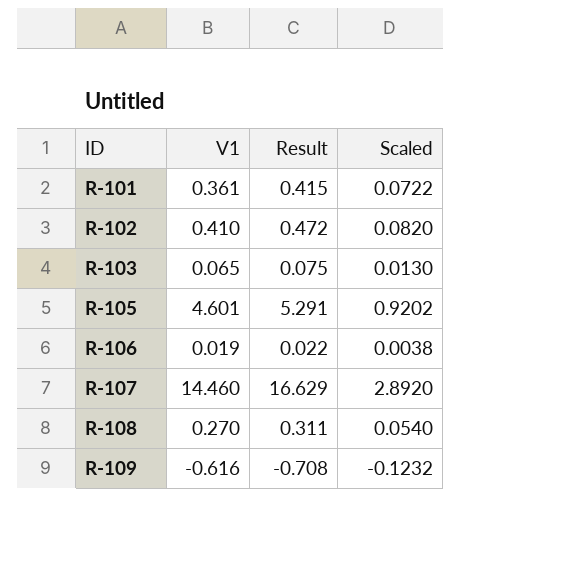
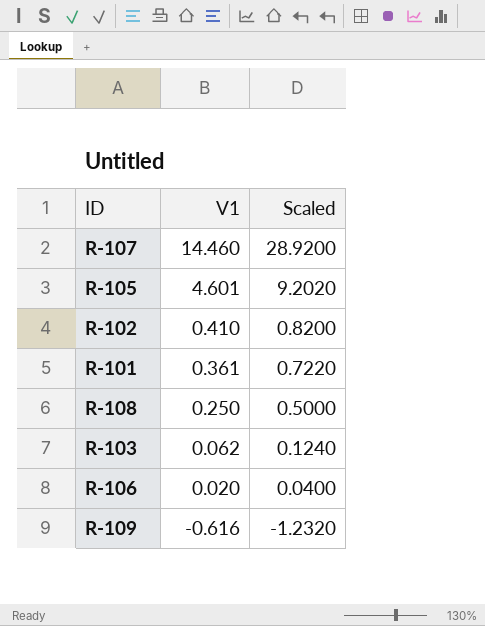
row order: ID ascending -> V1 descending
column Result | formula: [V1] * 1.15 -> none
column Scaled | formula: [V1] * 0.2 -> [V1] * 2
R-108 | V1: 0.270 -> 0.250
R-103 | V1: 0.065 -> 0.062
R-106 | V1: 0.019 -> 0.020

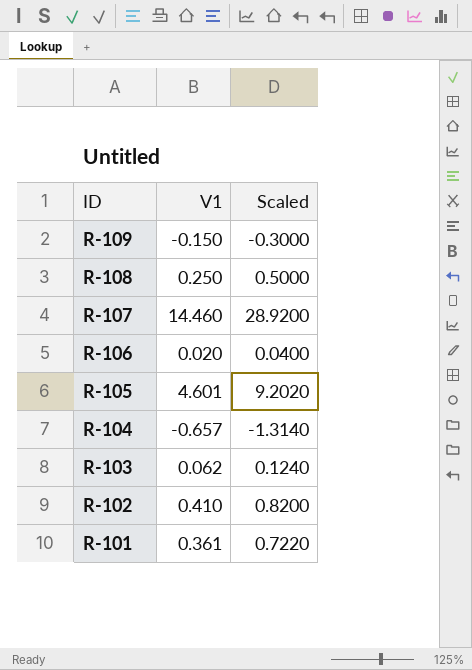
row order: V1 descending -> ID descending
R-109 | V1: -0.616 -> -0.150
R-109 | Scaled: -1.2320 -> -0.3000
row R-104: none -> -0.657 | -1.3140

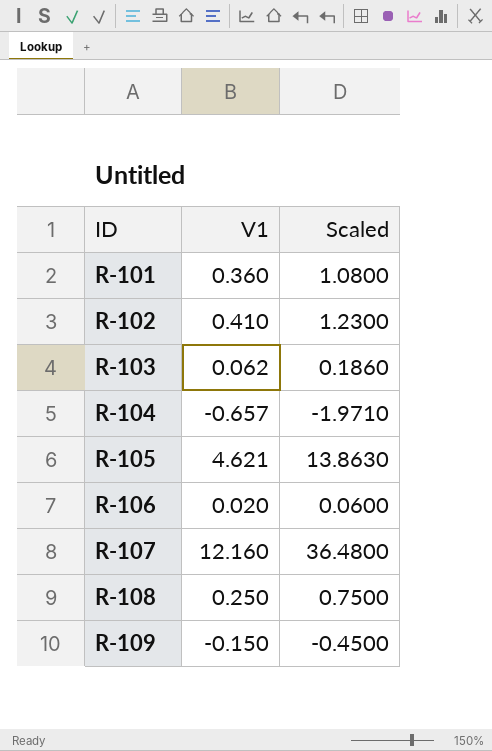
row order: ID descending -> ID ascending
column Scaled | formula: [V1] * 2 -> [V1] * 3
R-101 | V1: 0.361 -> 0.360
R-105 | V1: 4.601 -> 4.621
R-107 | V1: 14.460 -> 12.160

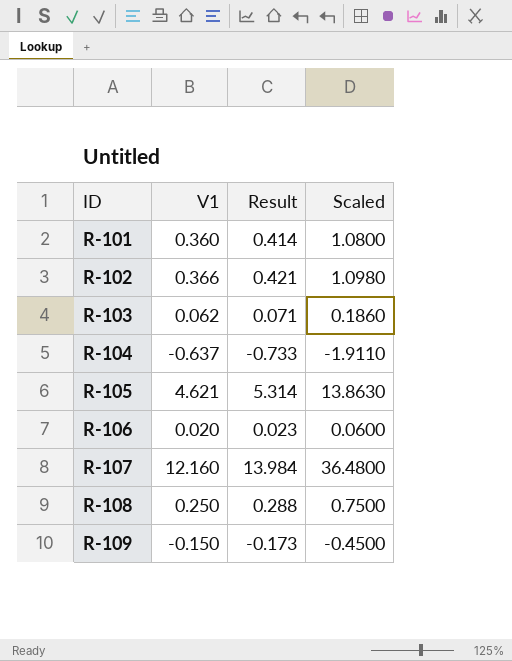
column Result | formula: none -> [V1] * 1.15
R-102 | V1: 0.410 -> 0.366
R-102 | Scaled: 1.2300 -> 1.0980
R-104 | V1: -0.657 -> -0.637
R-104 | Scaled: -1.9710 -> -1.9110

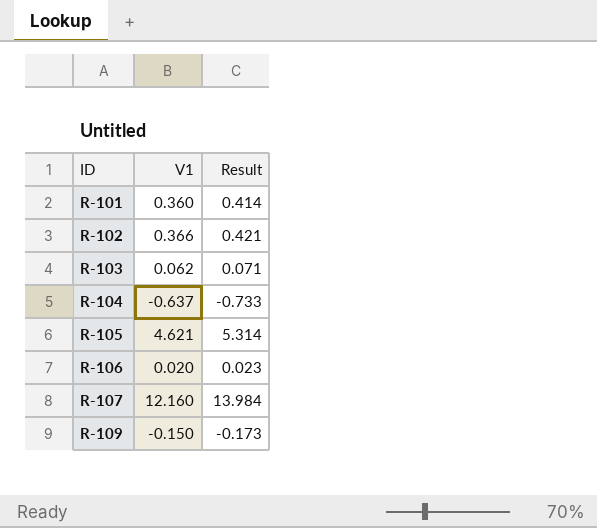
column Scaled | formula: [V1] * 3 -> none
row R-108: 0.250 | 0.288 | 0.7500 -> none

